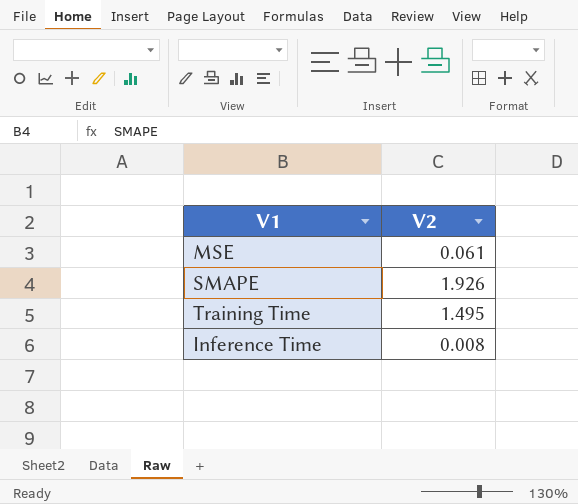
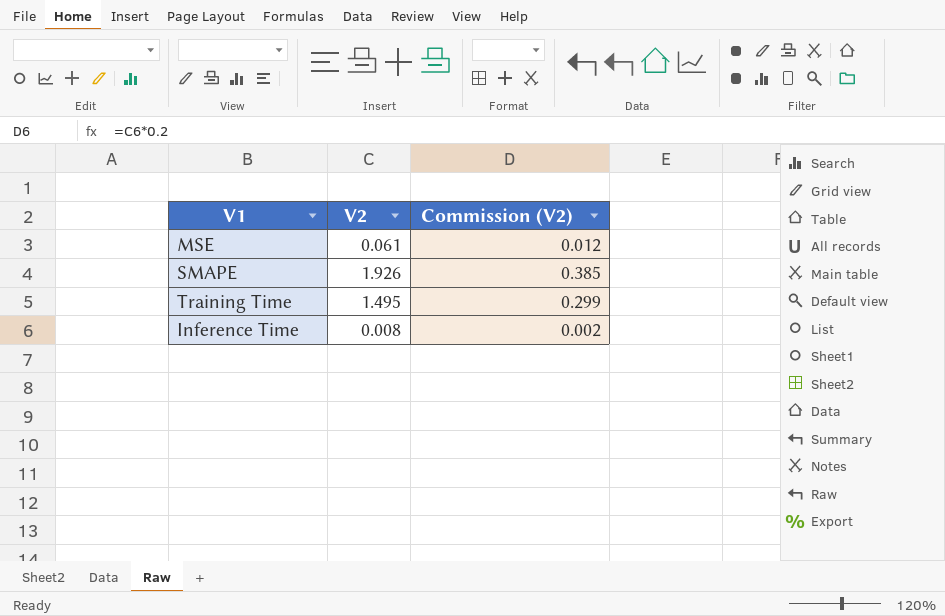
column Commission (V2) | formula: none -> [V2] * 0.2

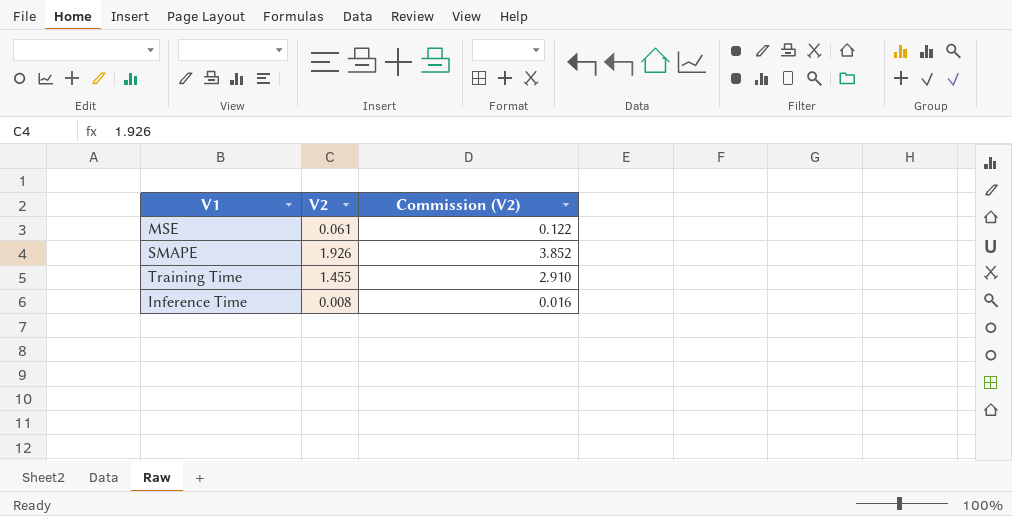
column Commission (V2) | formula: [V2] * 0.2 -> [V2] * 2
Training Time | V2: 1.495 -> 1.455

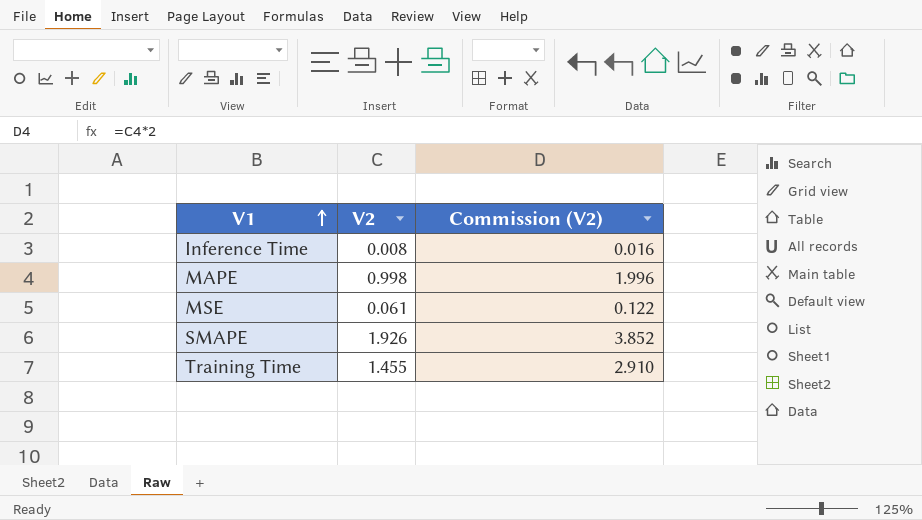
row order: none -> V1 ascending
row MAPE: none -> 0.998 | 1.996

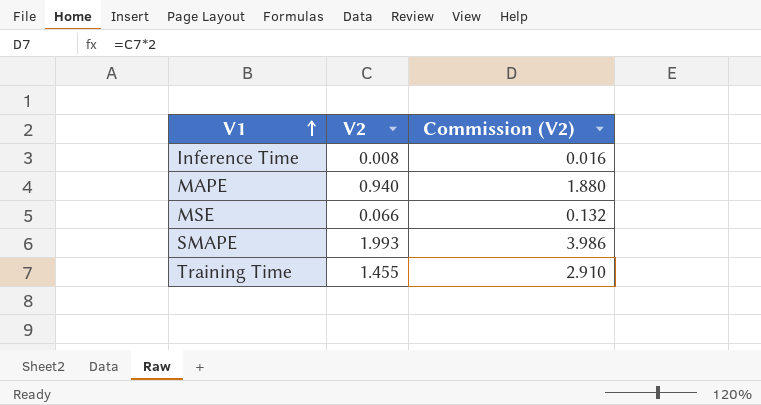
MAPE | V2: 0.998 -> 0.940
MAPE | Commission (V2): 1.996 -> 1.880
MSE | V2: 0.061 -> 0.066
MSE | Commission (V2): 0.122 -> 0.132
SMAPE | V2: 1.926 -> 1.993
SMAPE | Commission (V2): 3.852 -> 3.986

